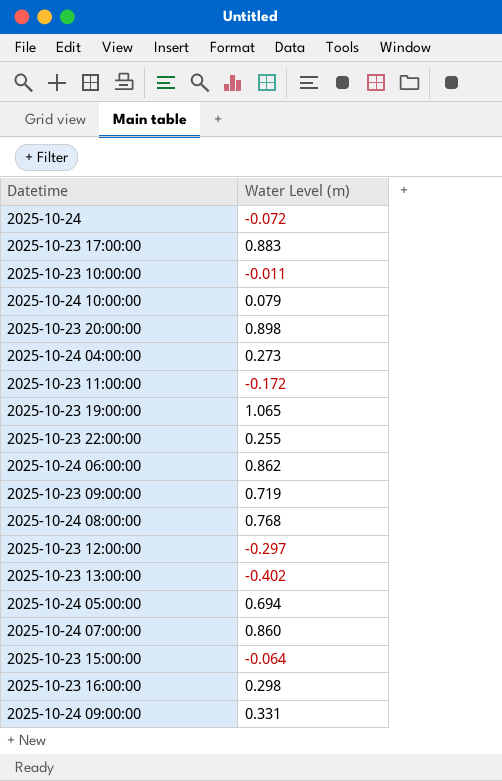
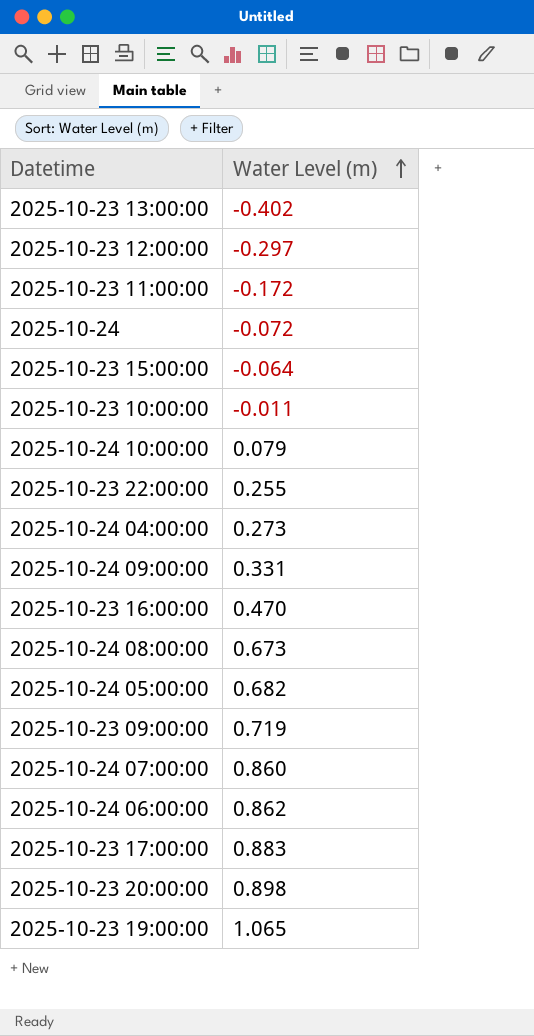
row order: none -> Water Level (m) ascending
2025-10-23 16:00:00 | Water Level (m): 0.298 -> 0.470
2025-10-24 08:00:00 | Water Level (m): 0.768 -> 0.673
2025-10-24 05:00:00 | Water Level (m): 0.694 -> 0.682

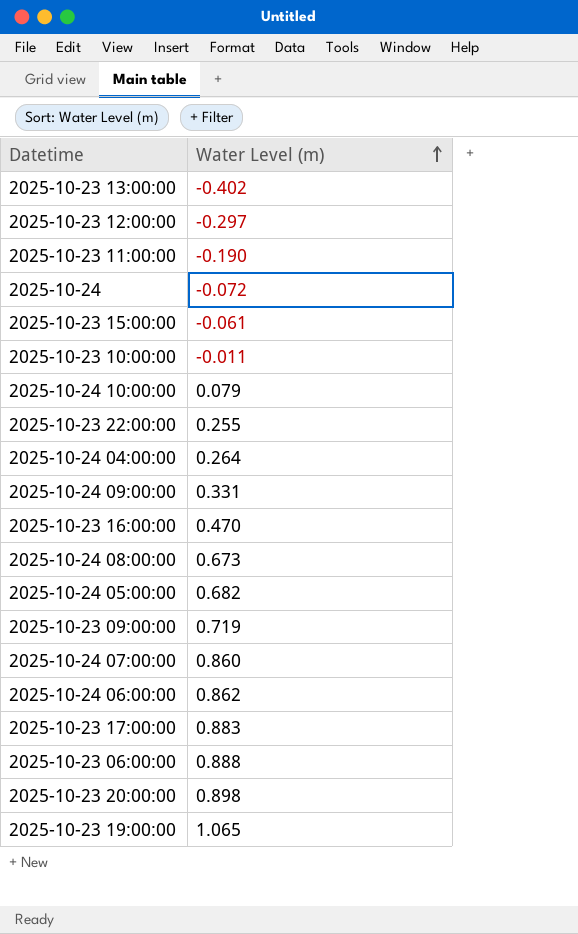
2025-10-23 11:00:00 | Water Level (m): -0.172 -> -0.190
2025-10-23 15:00:00 | Water Level (m): -0.064 -> -0.061
2025-10-24 04:00:00 | Water Level (m): 0.273 -> 0.264
row 2025-10-23 06:00:00: none -> 0.888

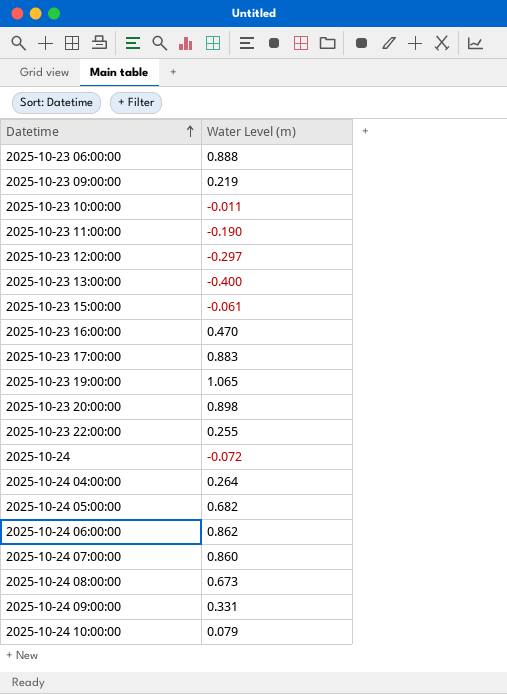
row order: Water Level (m) ascending -> Datetime ascending
2025-10-23 09:00:00 | Water Level (m): 0.719 -> 0.219
2025-10-23 13:00:00 | Water Level (m): -0.402 -> -0.400

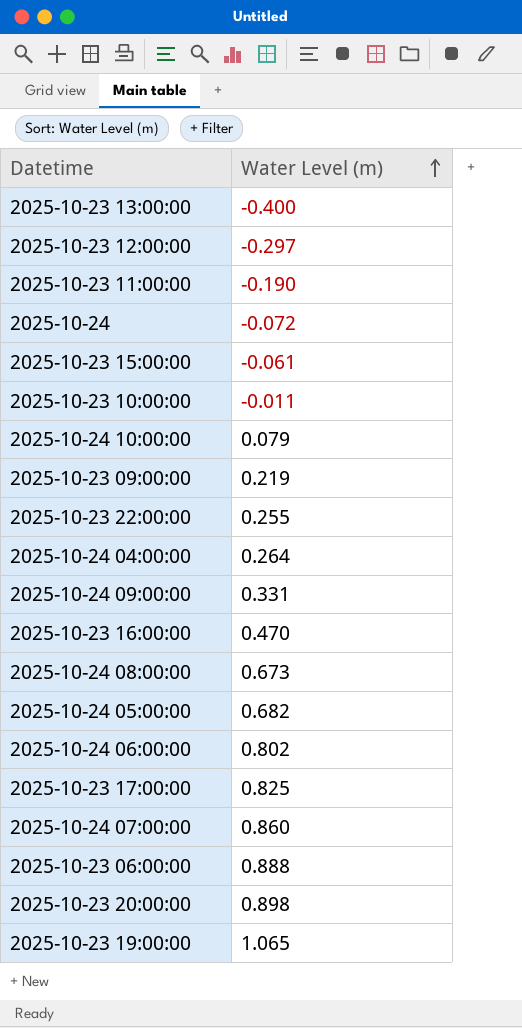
row order: Datetime ascending -> Water Level (m) ascending
2025-10-24 06:00:00 | Water Level (m): 0.862 -> 0.802
2025-10-23 17:00:00 | Water Level (m): 0.883 -> 0.825

